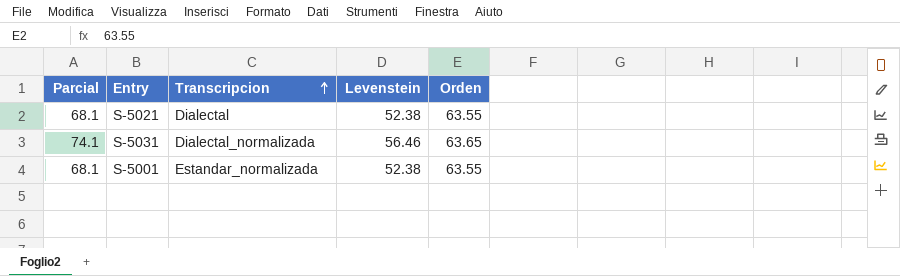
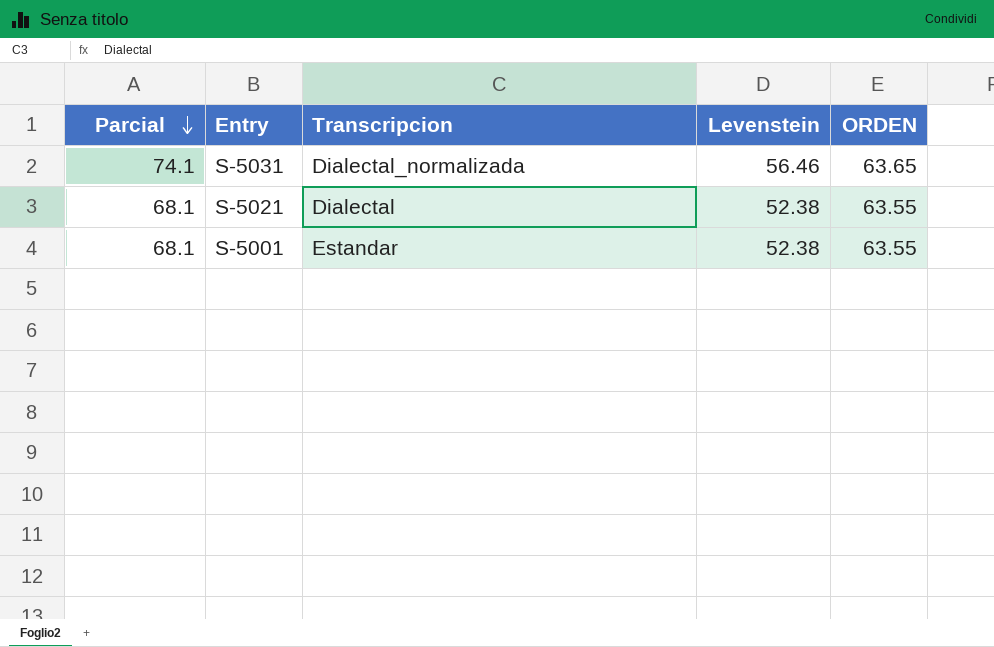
row order: Transcripcion ascending -> Parcial descending
column name: Orden -> ORDEN
S-5001 | Transcripcion: Estandar_normalizada -> Estandar

